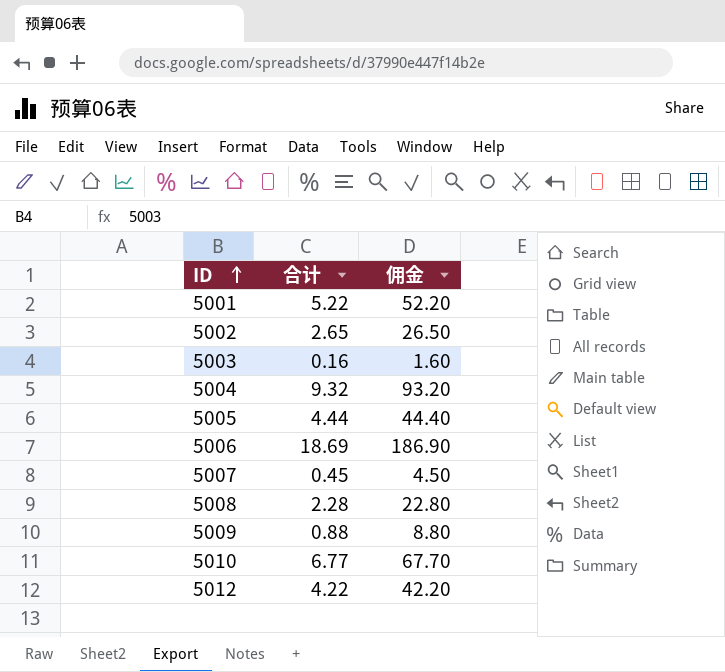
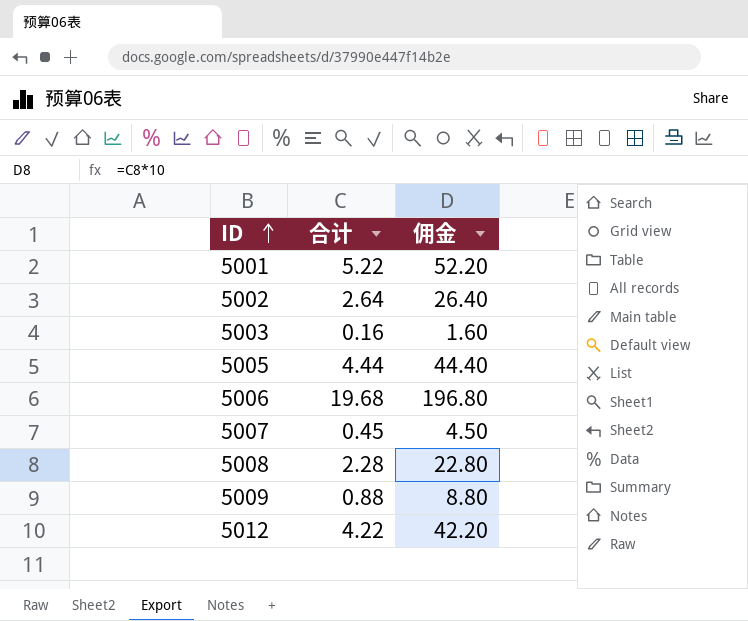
row 5004: 9.32 | 93.20 -> none
row 5010: 6.77 | 67.70 -> none
5002 | 合计: 2.65 -> 2.64
5002 | 佣金: 26.50 -> 26.40
5006 | 合计: 18.69 -> 19.68
5006 | 佣金: 186.90 -> 196.80

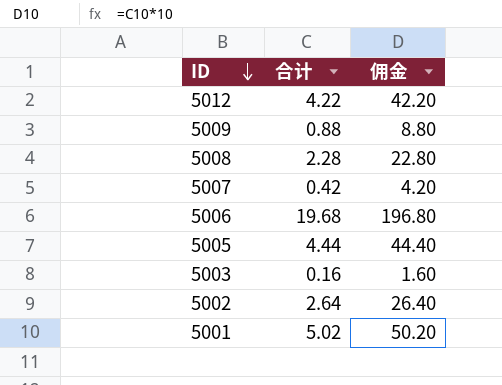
row order: ID ascending -> ID descending
5007 | 合计: 0.45 -> 0.42
5007 | 佣金: 4.50 -> 4.20
5001 | 合计: 5.22 -> 5.02
5001 | 佣金: 52.20 -> 50.20

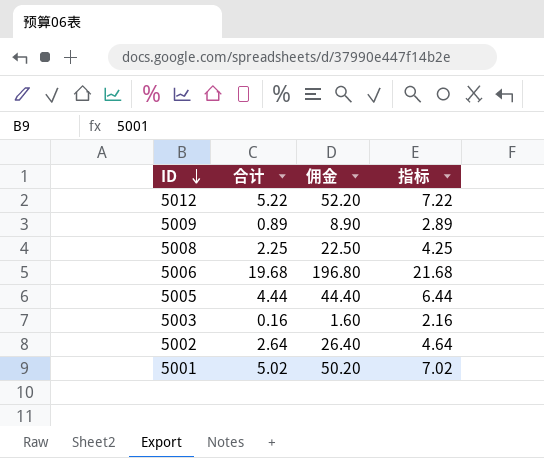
column 指标 | formula: none -> [合计] + 2
row 5007: 0.42 | 4.20 -> none
5012 | 合计: 4.22 -> 5.22
5012 | 佣金: 42.20 -> 52.20
5009 | 合计: 0.88 -> 0.89
5009 | 佣金: 8.80 -> 8.90
5008 | 合计: 2.28 -> 2.25
5008 | 佣金: 22.80 -> 22.50

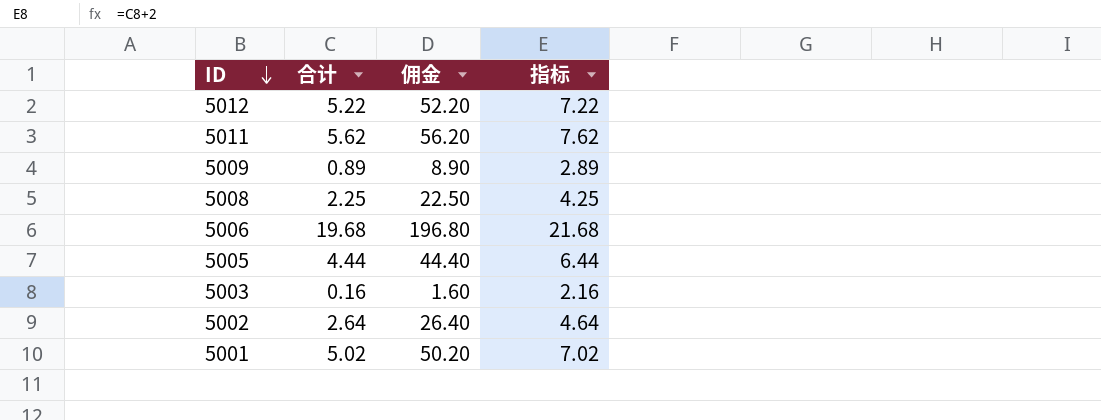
row 5011: none -> 5.62 | 56.20 | 7.62

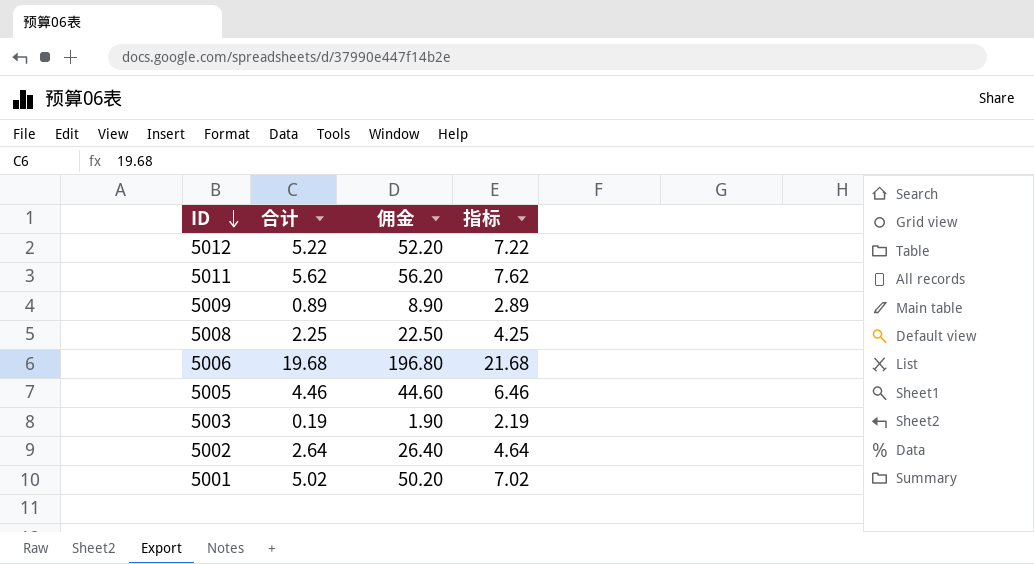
5005 | 合计: 4.44 -> 4.46
5005 | 佣金: 44.40 -> 44.60
5005 | 指标: 6.44 -> 6.46
5003 | 合计: 0.16 -> 0.19
5003 | 佣金: 1.60 -> 1.90
5003 | 指标: 2.16 -> 2.19

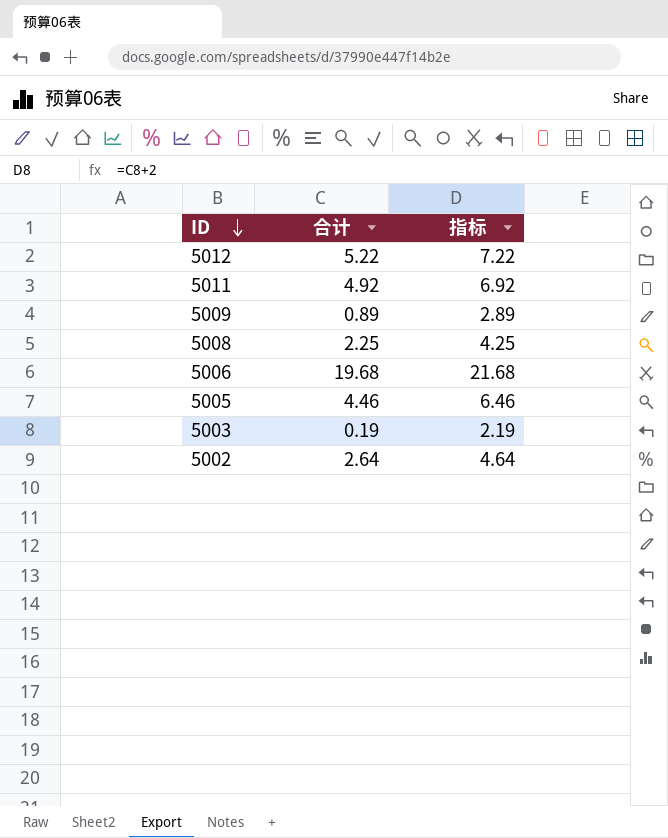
column 佣金 | formula: [合计] * 10 -> none
row 5001: 5.02 | 50.20 | 7.02 -> none
5011 | 合计: 5.62 -> 4.92
5011 | 指标: 7.62 -> 6.92

